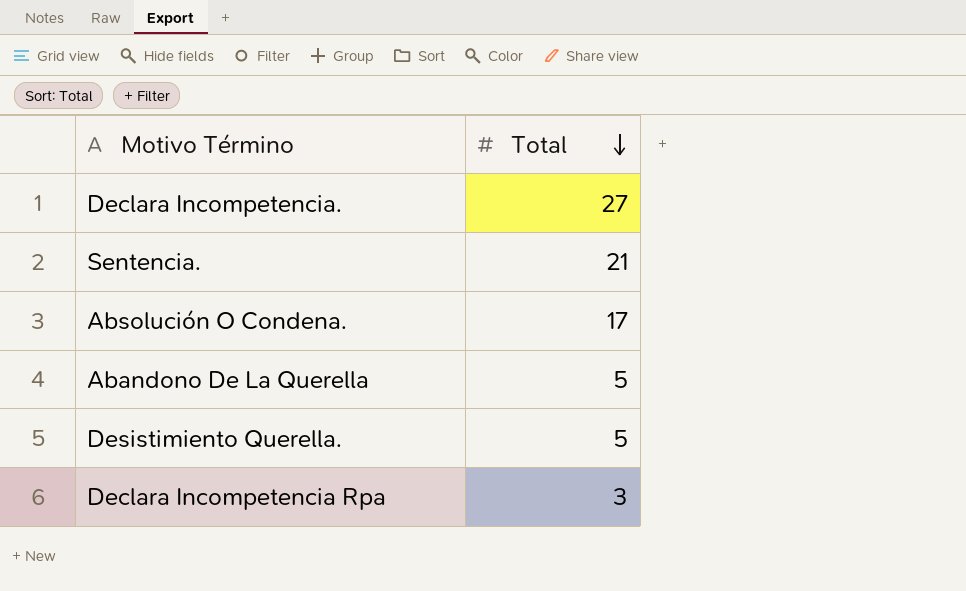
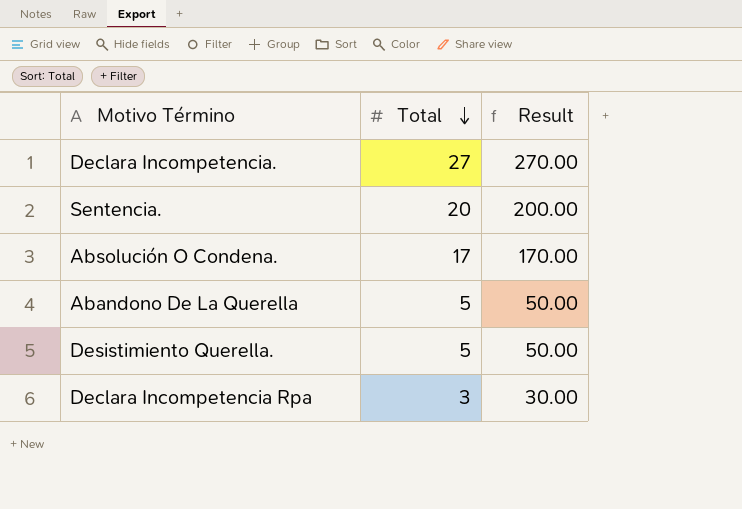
column Result | formula: none -> [Total] * 10
Sentencia. | Total: 21 -> 20

